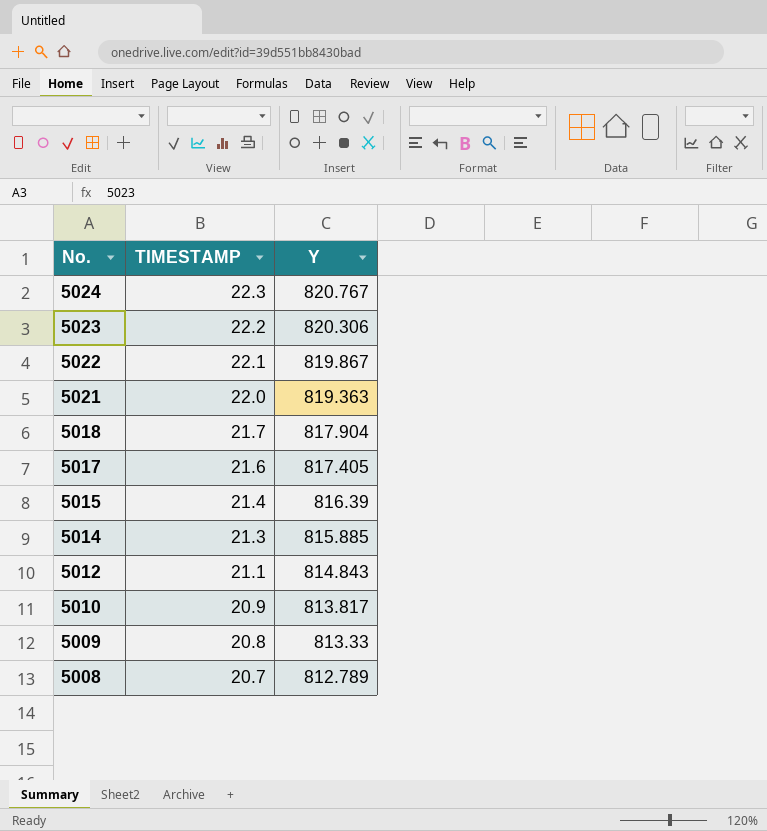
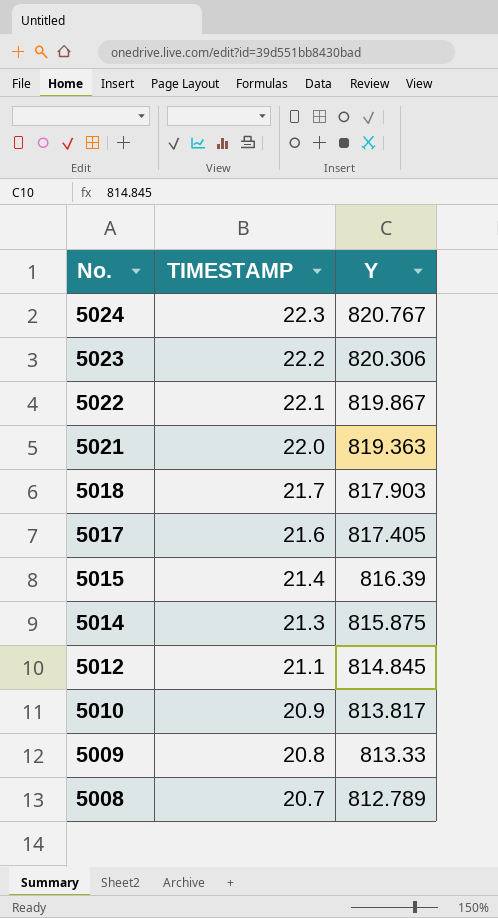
5018 | Y: 817.904 -> 817.903
5014 | Y: 815.885 -> 815.875
5012 | Y: 814.843 -> 814.845

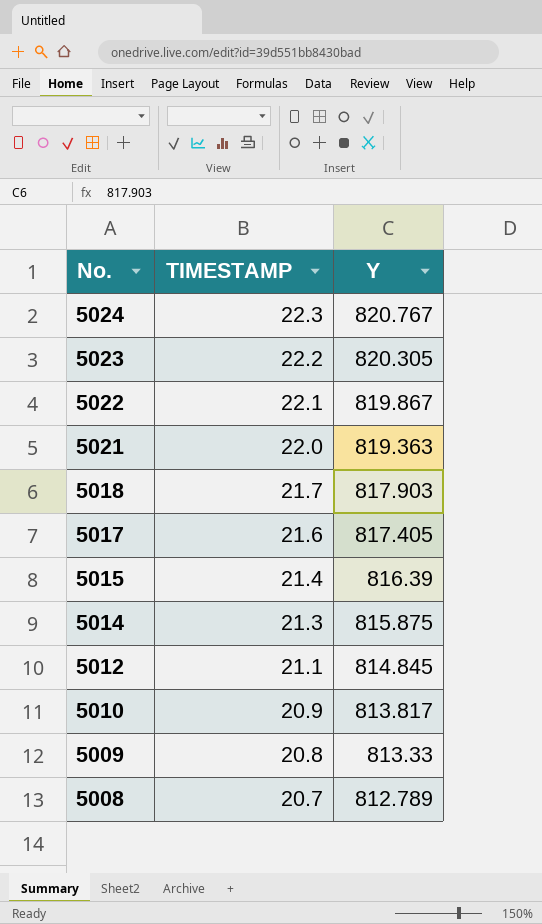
5023 | Y: 820.306 -> 820.305

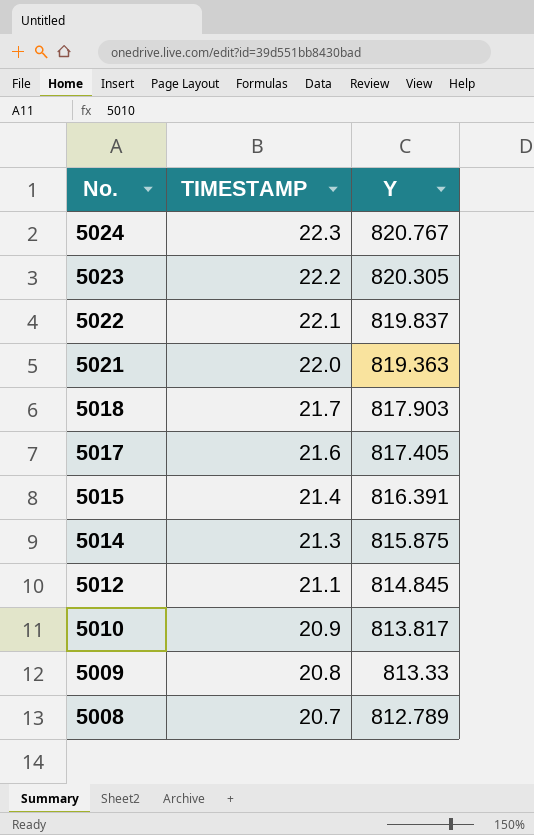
5022 | Y: 819.867 -> 819.837
5015 | Y: 816.39 -> 816.391

